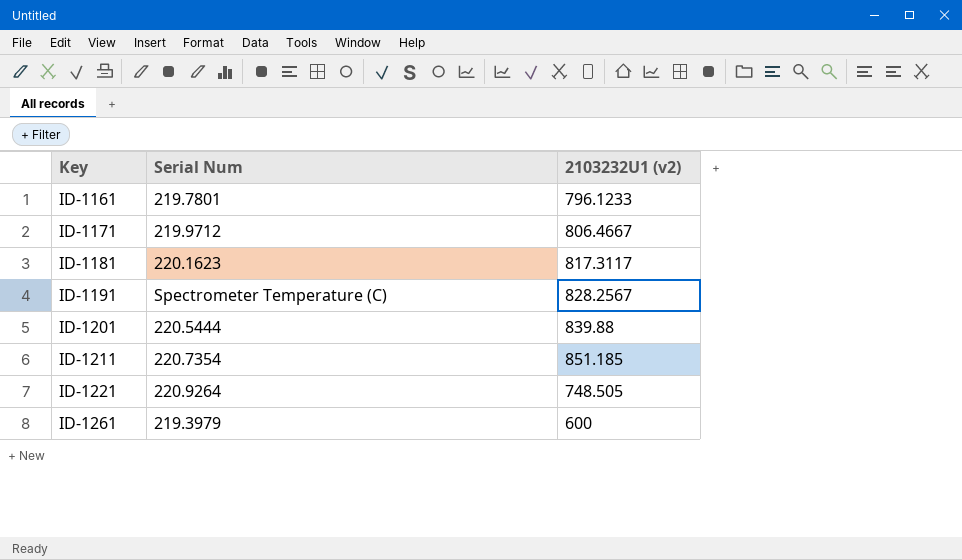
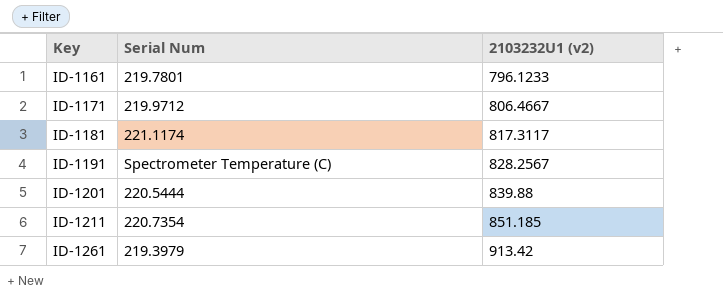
row ID-1221: 220.9264 | 748.505 -> none
ID-1181 | Serial Num: 220.1623 -> 221.1174
ID-1261 | 2103232U1 (v2): 600 -> 913.42

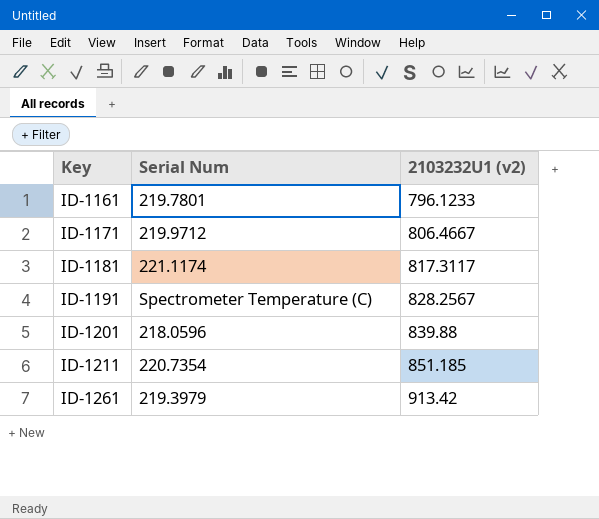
ID-1201 | Serial Num: 220.5444 -> 218.0596

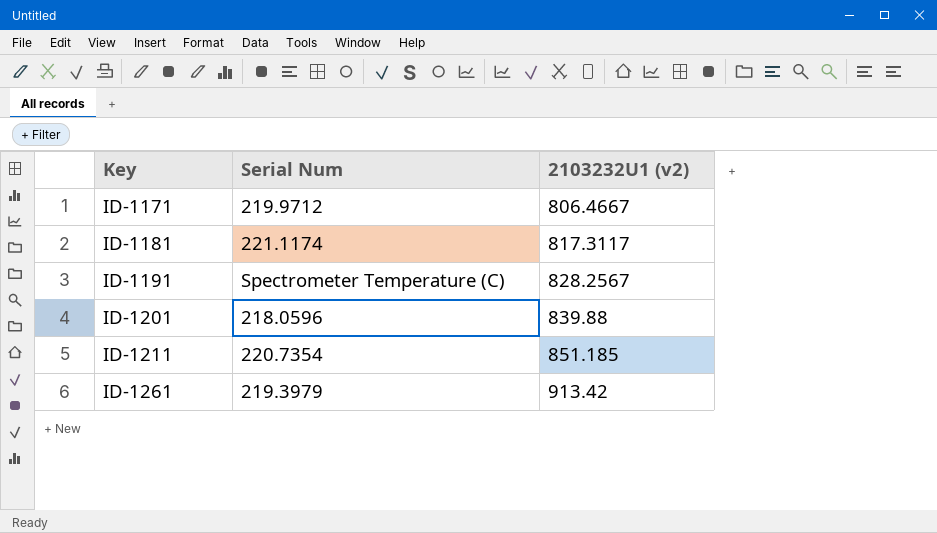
row ID-1161: 219.7801 | 796.1233 -> none

